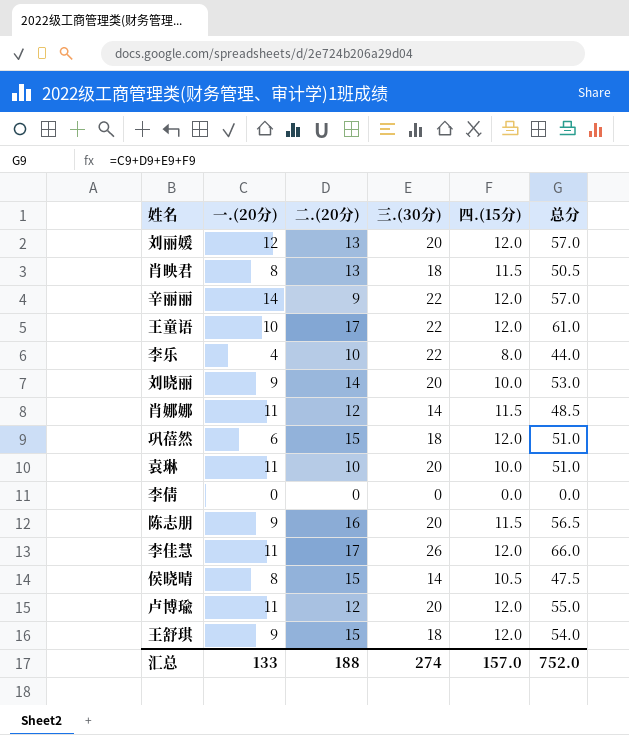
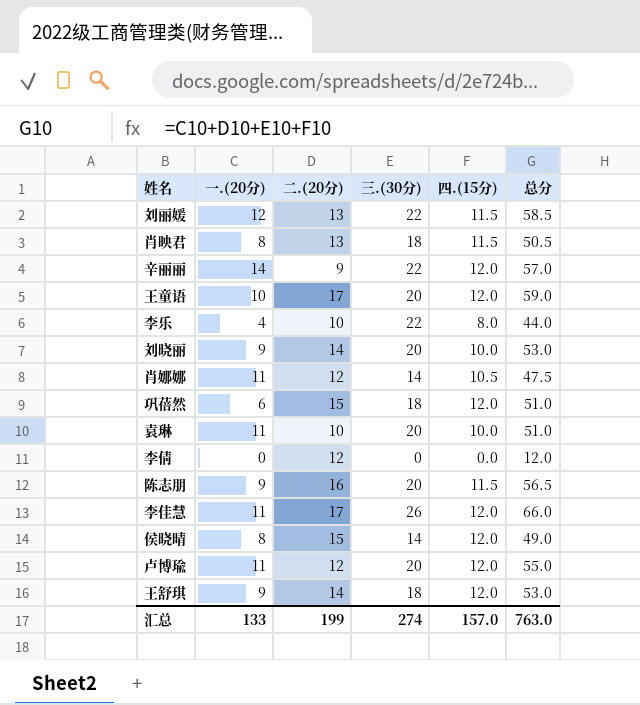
刘丽媛 | 三.(30分): 20 -> 22
刘丽媛 | 四.(15分): 12.0 -> 11.5
刘丽媛 | 总分: 57.0 -> 58.5
王童语 | 三.(30分): 22 -> 20
王童语 | 总分: 61.0 -> 59.0
肖娜娜 | 四.(15分): 11.5 -> 10.5
肖娜娜 | 总分: 48.5 -> 47.5
李倩 | 二.(20分): 0 -> 12
李倩 | 总分: 0.0 -> 12.0
侯晓晴 | 四.(15分): 10.5 -> 12.0
侯晓晴 | 总分: 47.5 -> 49.0
王舒琪 | 二.(20分): 15 -> 14
王舒琪 | 总分: 54.0 -> 53.0
汇总 | 二.(20分): 188 -> 199
汇总 | 总分: 752.0 -> 763.0

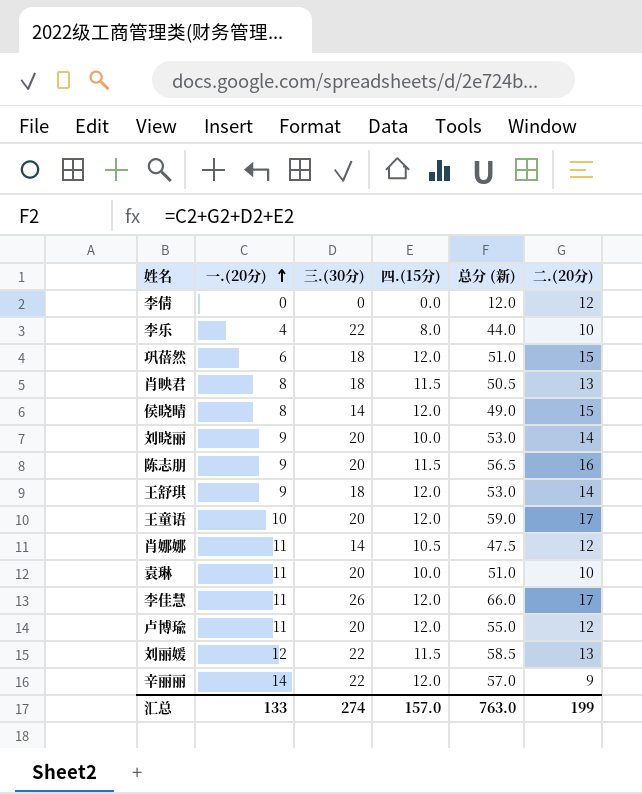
row order: none -> 一.(20分) ascending
column name: 总分 -> 总分 (新)
column 二.(20分) | position: 3 -> 6

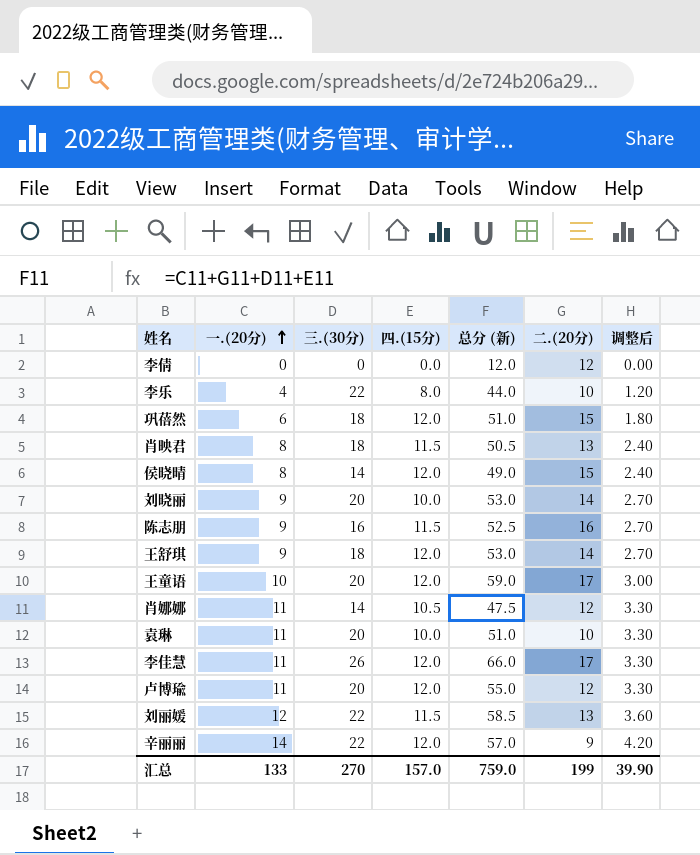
column 调整后 | formula: none -> [一.(20分)] * 0.3
陈志朋 | 三.(30分): 20 -> 16
陈志朋 | 总分 (新): 56.5 -> 52.5
汇总 | 三.(30分): 274 -> 270
汇总 | 总分 (新): 763.0 -> 759.0

